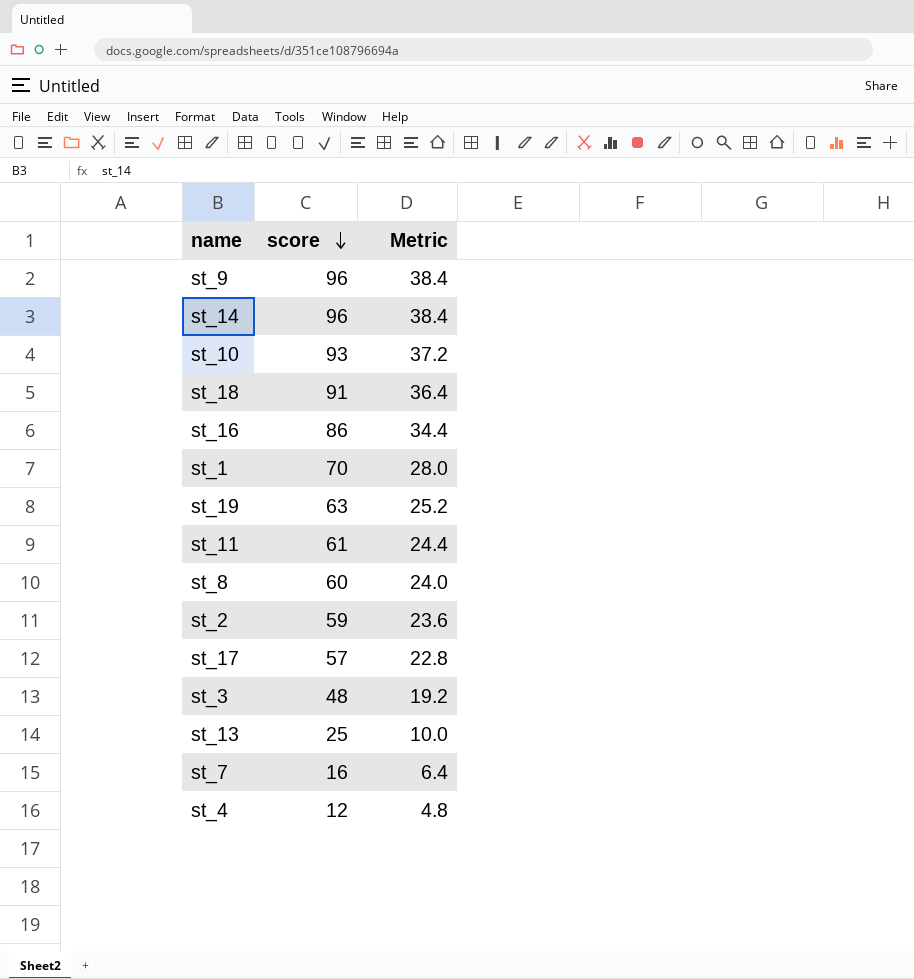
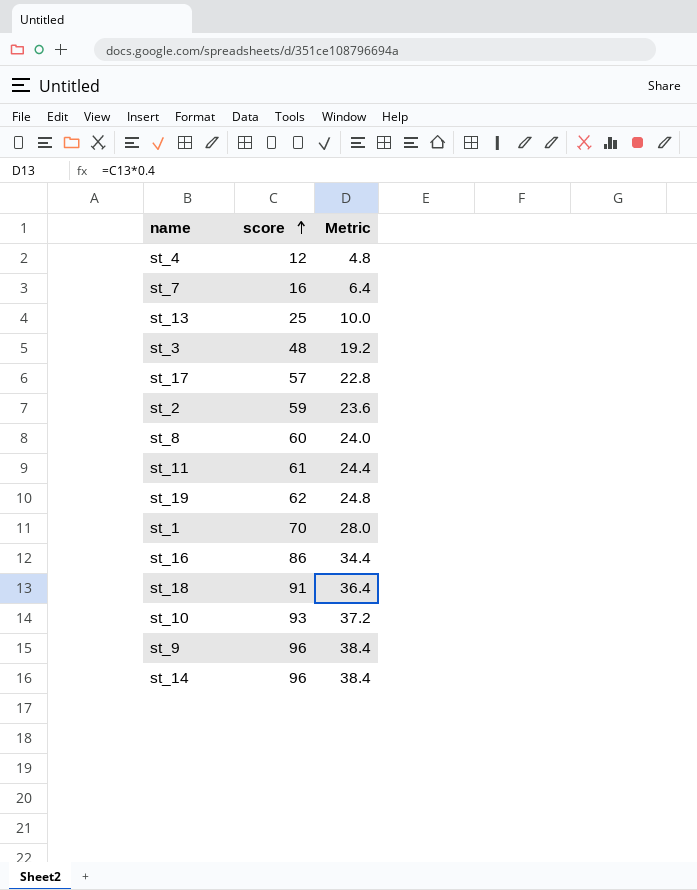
row order: score descending -> score ascending
st_19 | score: 63 -> 62
st_19 | Metric: 25.2 -> 24.8

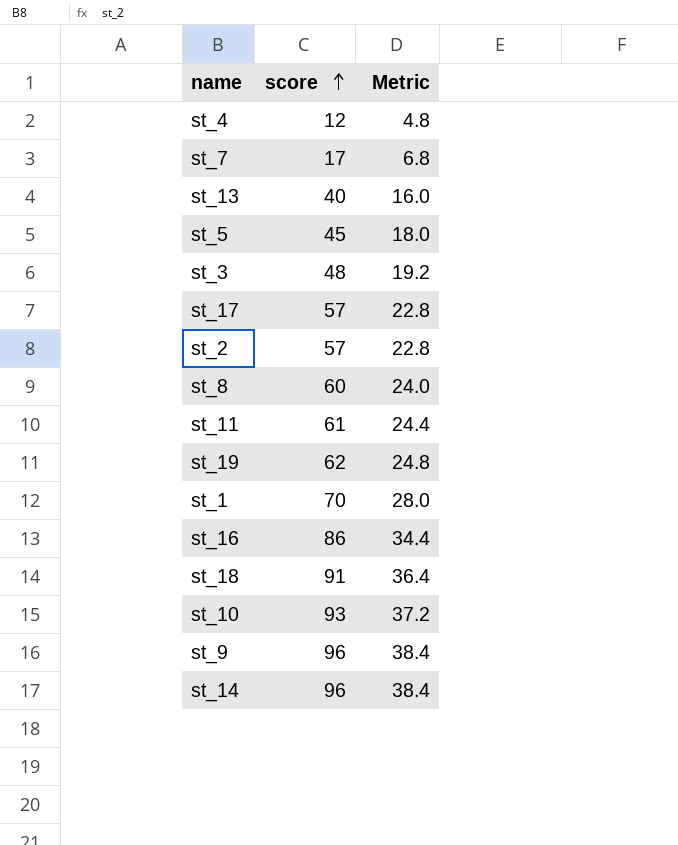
st_7 | score: 16 -> 17
st_7 | Metric: 6.4 -> 6.8
st_13 | score: 25 -> 40
st_13 | Metric: 10.0 -> 16.0
row st_5: none -> 45 | 18.0
st_2 | score: 59 -> 57
st_2 | Metric: 23.6 -> 22.8

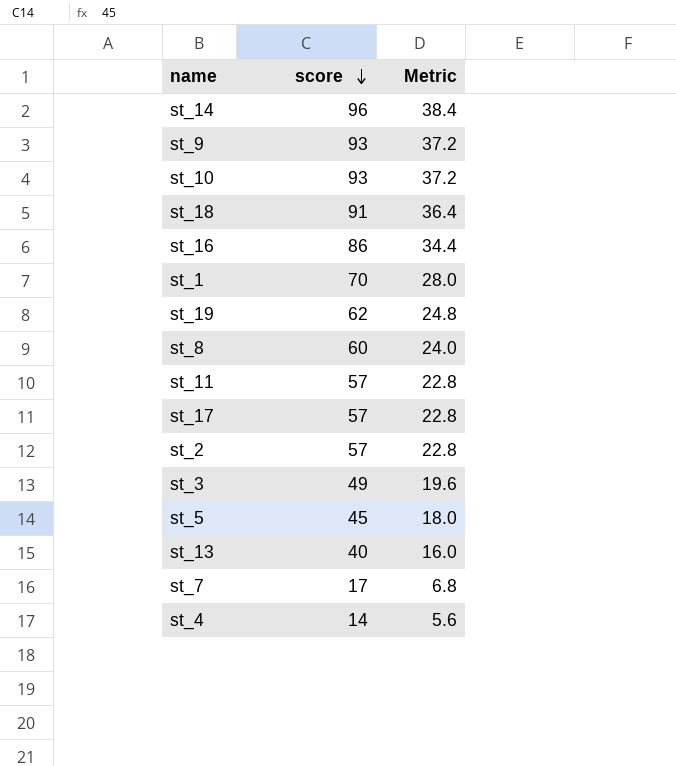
row order: score ascending -> score descending
st_9 | score: 96 -> 93
st_9 | Metric: 38.4 -> 37.2
st_11 | score: 61 -> 57
st_11 | Metric: 24.4 -> 22.8
st_3 | score: 48 -> 49
st_3 | Metric: 19.2 -> 19.6
st_4 | score: 12 -> 14
st_4 | Metric: 4.8 -> 5.6

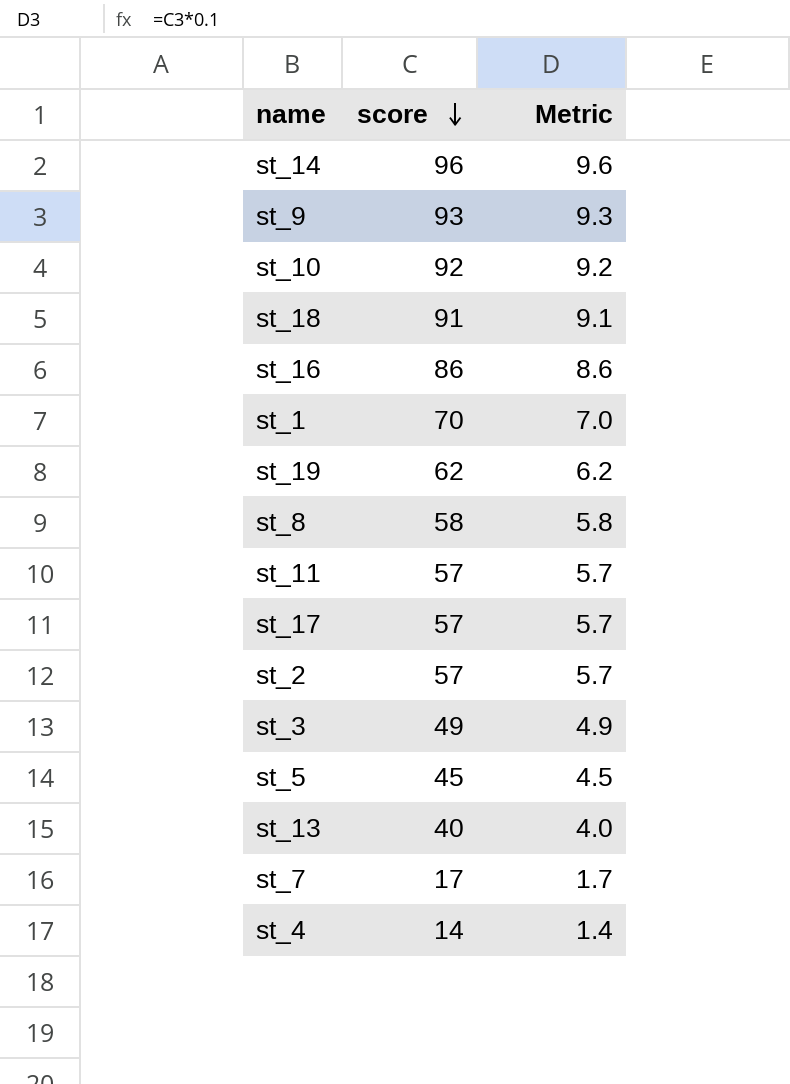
column Metric | formula: [score] * 0.4 -> [score] * 0.1
st_10 | score: 93 -> 92
st_8 | score: 60 -> 58

